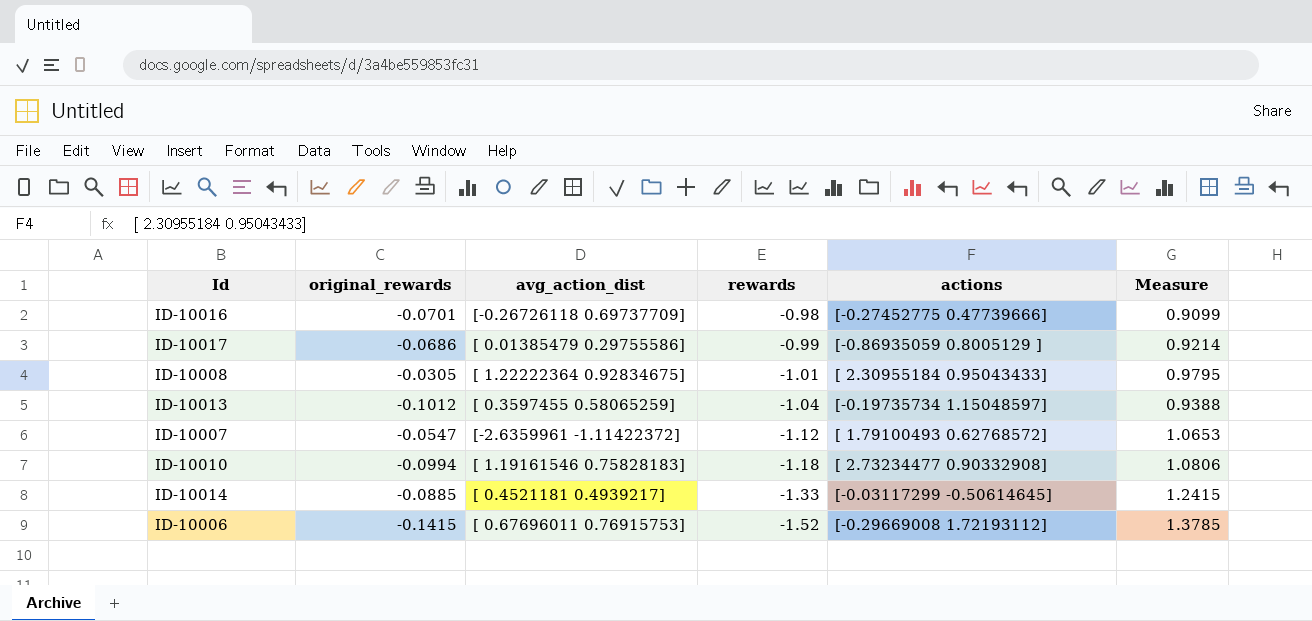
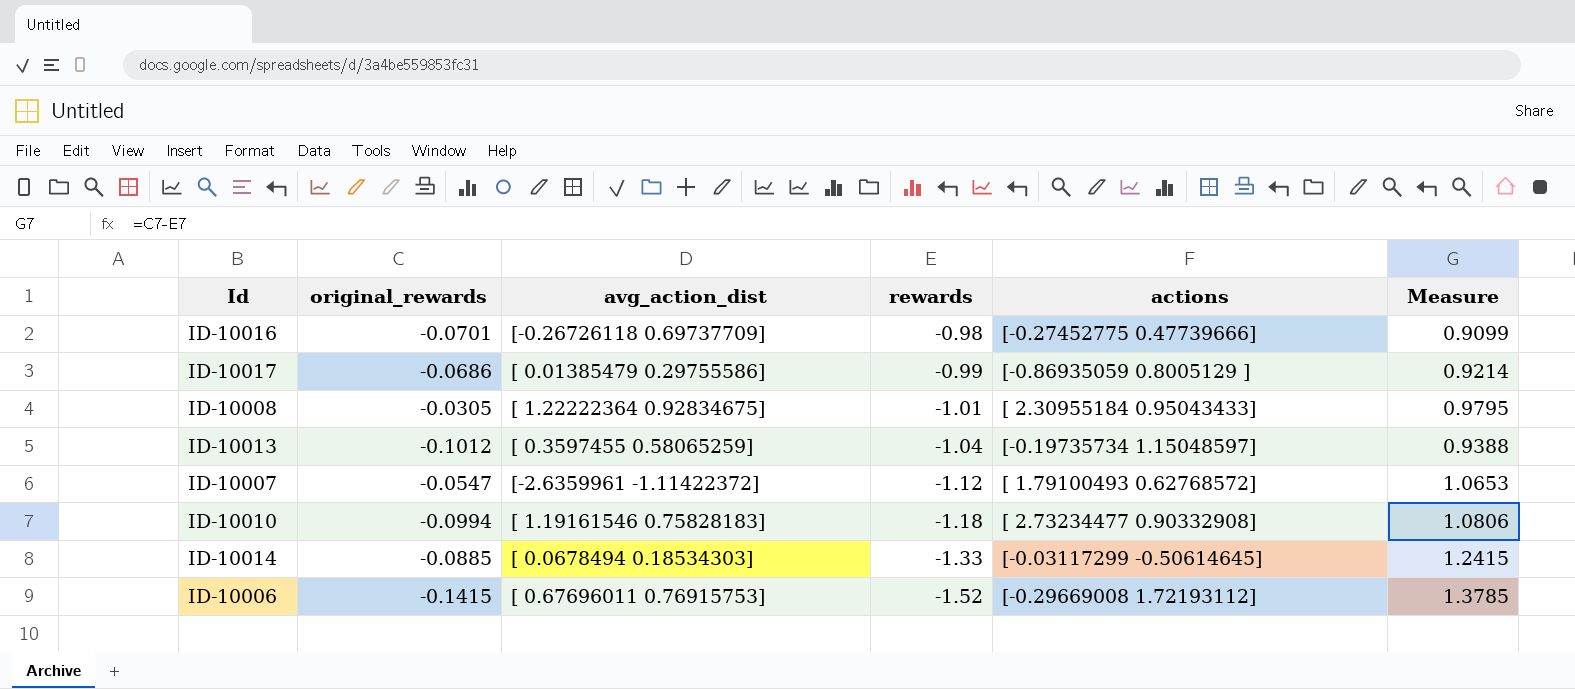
ID-10014 | avg_action_dist: [ 0.4521181 0.4939217] -> [ 0.0678494 0.18534303]

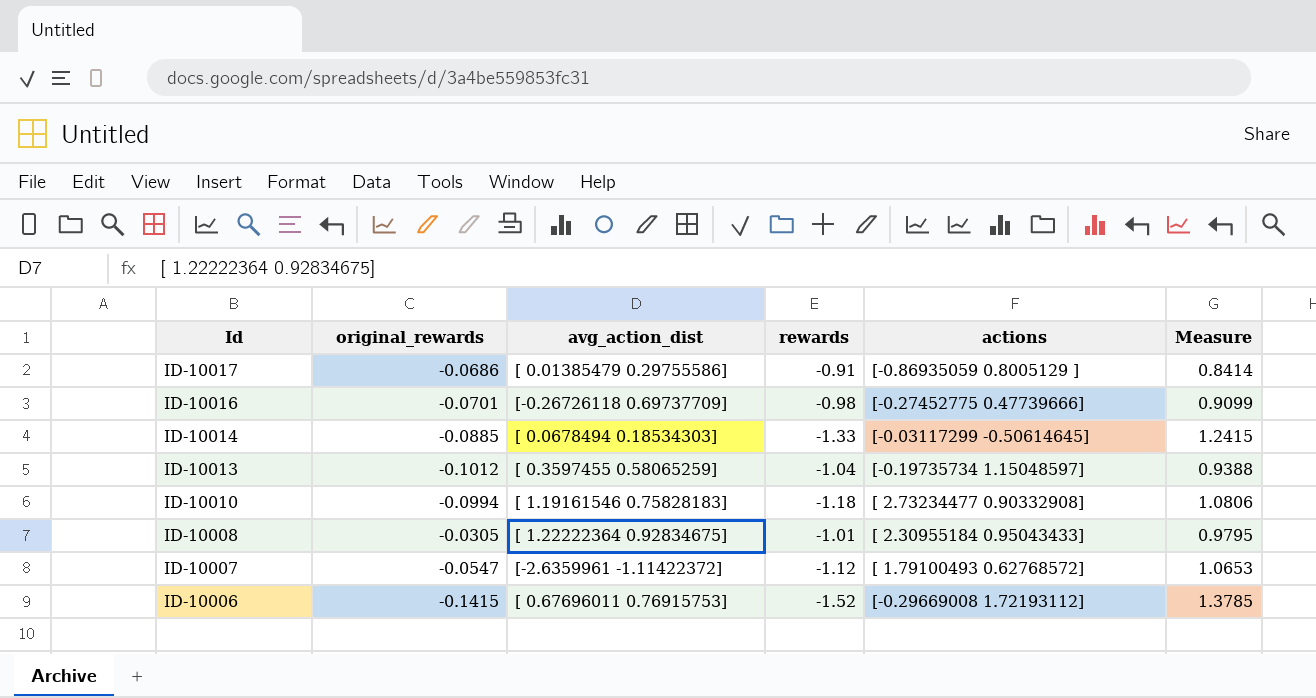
row order: rewards descending -> Id descending
ID-10017 | rewards: -0.99 -> -0.91
ID-10017 | Measure: 0.9214 -> 0.8414

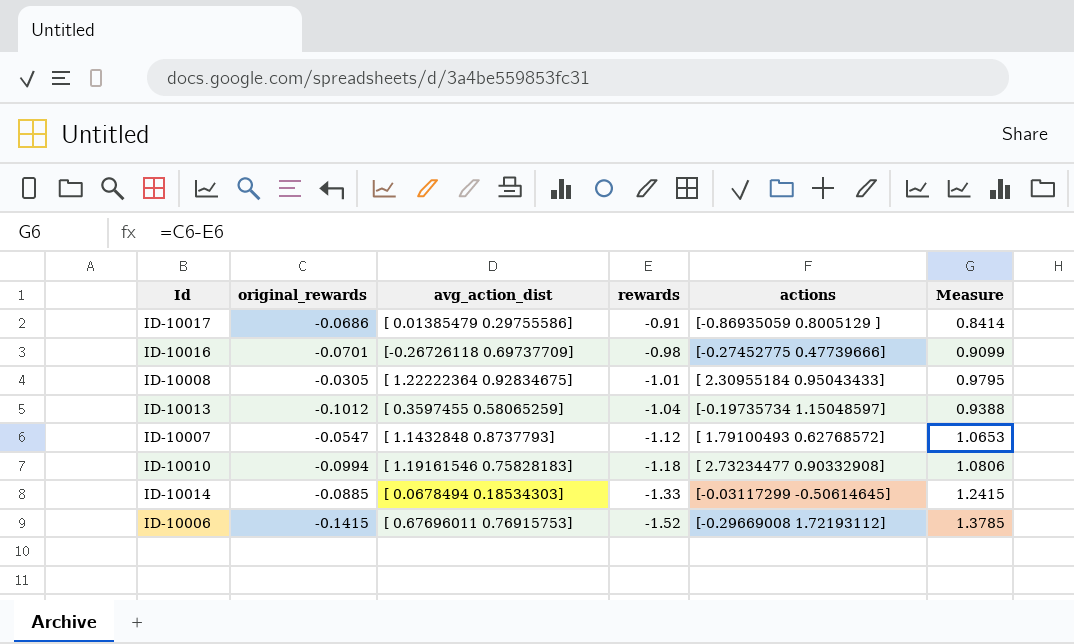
row order: Id descending -> rewards descending
ID-10007 | avg_action_dist: [-2.6359961 -1.11422372] -> [ 1.1432848 0.8737793]

